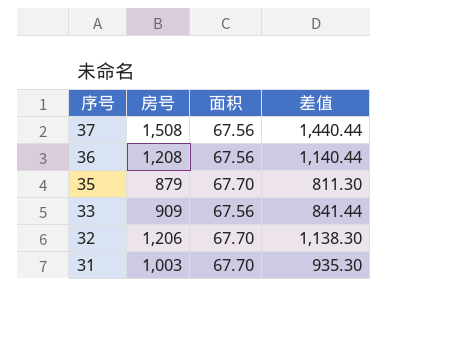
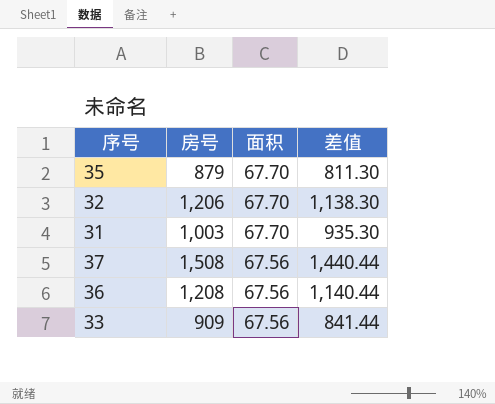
row order: 序号 descending -> 面积 descending

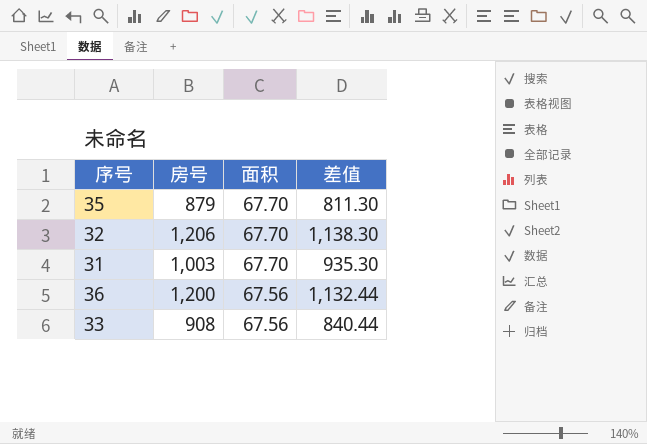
row 37: 1,508 | 67.56 | 1,440.44 -> none
36 | 房号: 1,208 -> 1,200
36 | 差值: 1,140.44 -> 1,132.44
33 | 房号: 909 -> 908
33 | 差值: 841.44 -> 840.44

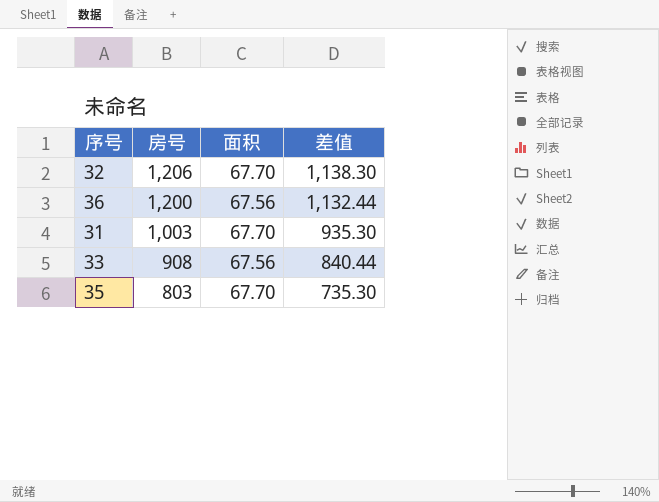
row order: 面积 descending -> 房号 descending
35 | 房号: 879 -> 803
35 | 差值: 811.30 -> 735.30

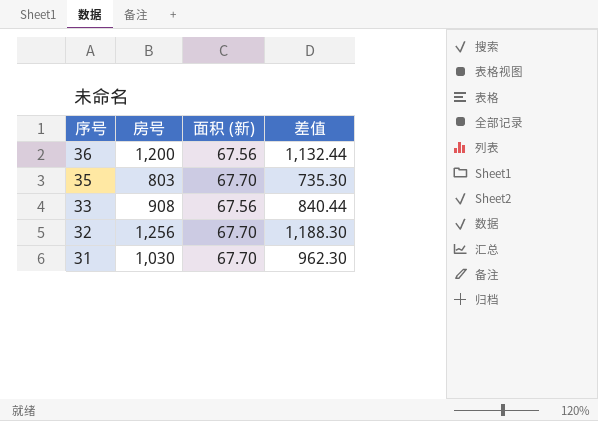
row order: 房号 descending -> 序号 descending
column name: 面积 -> 面积 (新)
32 | 房号: 1,206 -> 1,256
32 | 差值: 1,138.30 -> 1,188.30
31 | 房号: 1,003 -> 1,030
31 | 差值: 935.30 -> 962.30

